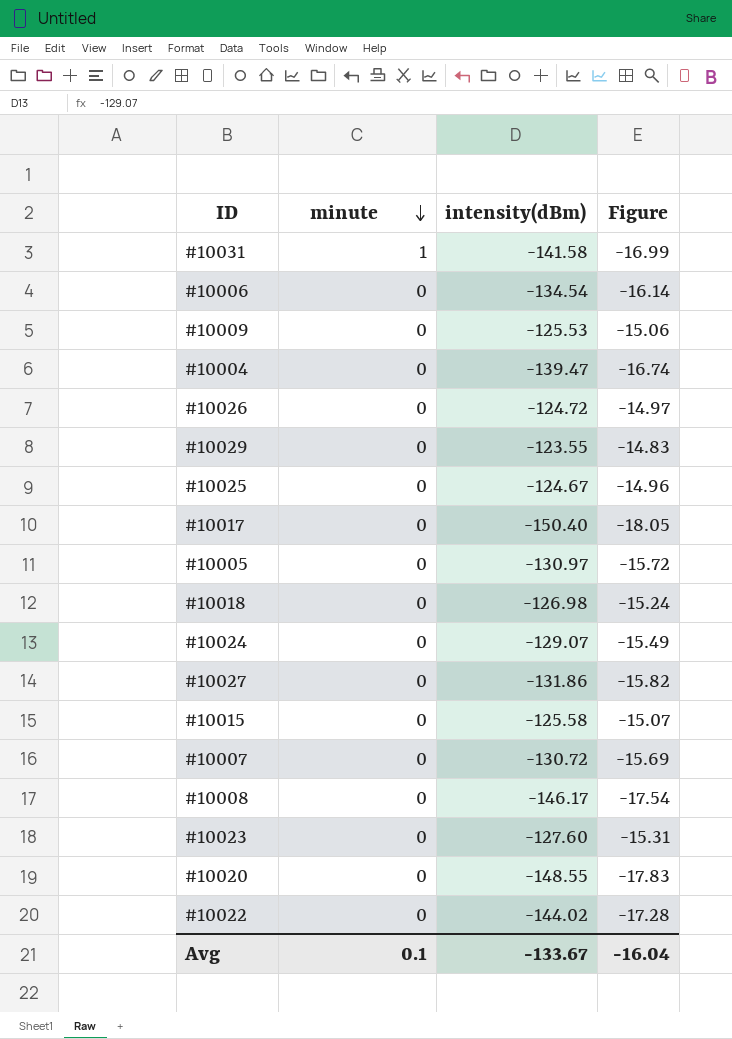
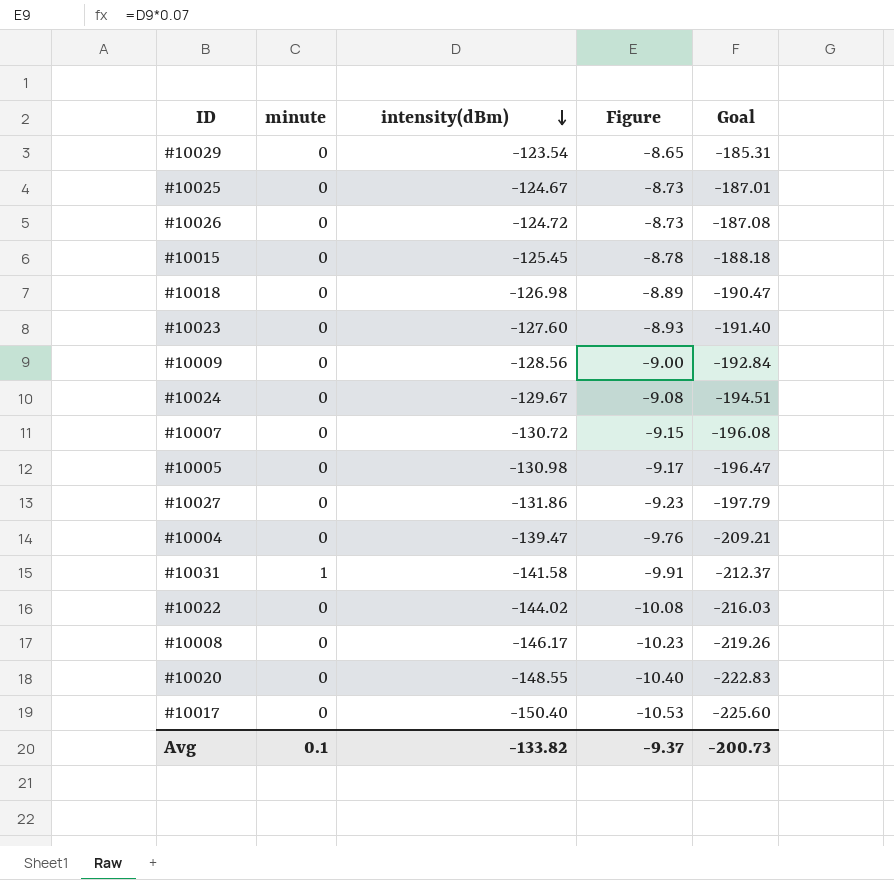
row order: minute descending -> intensity(dBm) descending
column Figure | formula: [intensity(dBm)] * 0.12 -> [intensity(dBm)] * 0.07
column Goal | formula: none -> [intensity(dBm)] * 1.5
row #10006: 0 | -134.54 | -16.14 -> none
#10029 | intensity(dBm): -123.55 -> -123.54
#10015 | intensity(dBm): -125.58 -> -125.45
#10009 | intensity(dBm): -125.53 -> -128.56
#10024 | intensity(dBm): -129.07 -> -129.67
#10005 | intensity(dBm): -130.97 -> -130.98
Avg | intensity(dBm): -133.67 -> -133.82
Avg | Figure: -16.04 -> -9.37

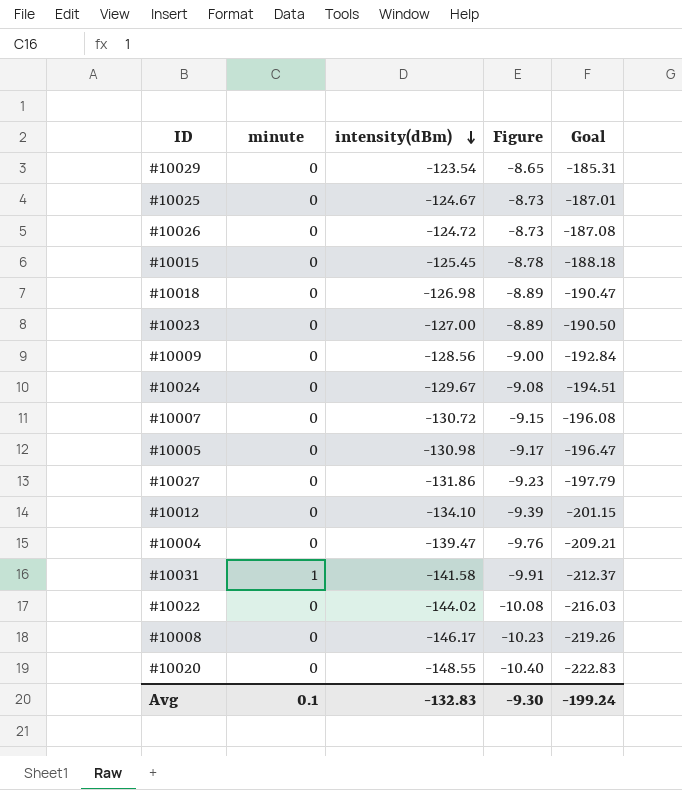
row #10017: 0 | -150.40 | -10.53 | -225.60 -> none
#10023 | intensity(dBm): -127.60 -> -127.00
#10023 | Figure: -8.93 -> -8.89
#10023 | Goal: -191.40 -> -190.50
row #10012: none -> 0 | -134.10 | -9.39 | -201.15
Avg | intensity(dBm): -133.82 -> -132.83
Avg | Figure: -9.37 -> -9.30
Avg | Goal: -200.73 -> -199.24

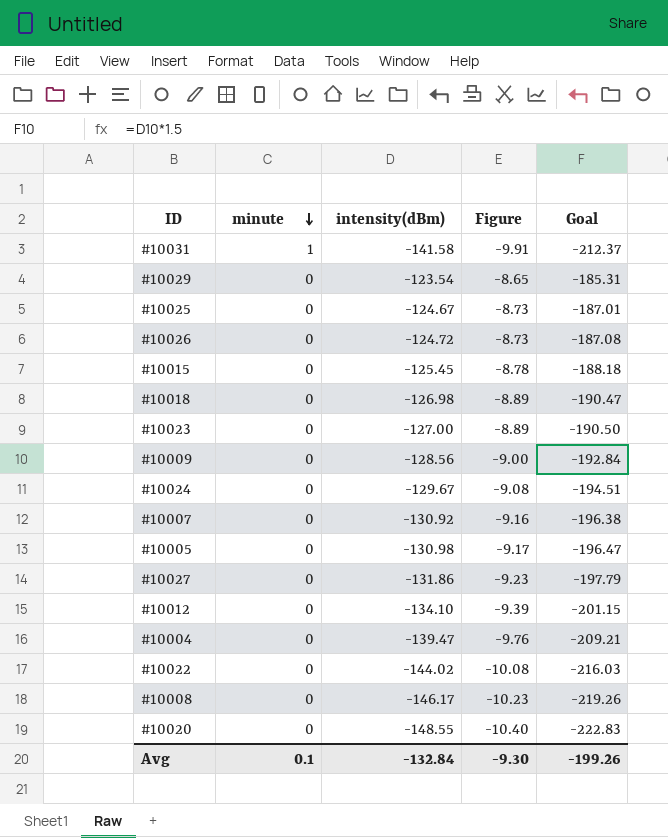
row order: intensity(dBm) descending -> minute descending
#10007 | intensity(dBm): -130.72 -> -130.92
#10007 | Figure: -9.15 -> -9.16
#10007 | Goal: -196.08 -> -196.38
Avg | intensity(dBm): -132.83 -> -132.84
Avg | Goal: -199.24 -> -199.26

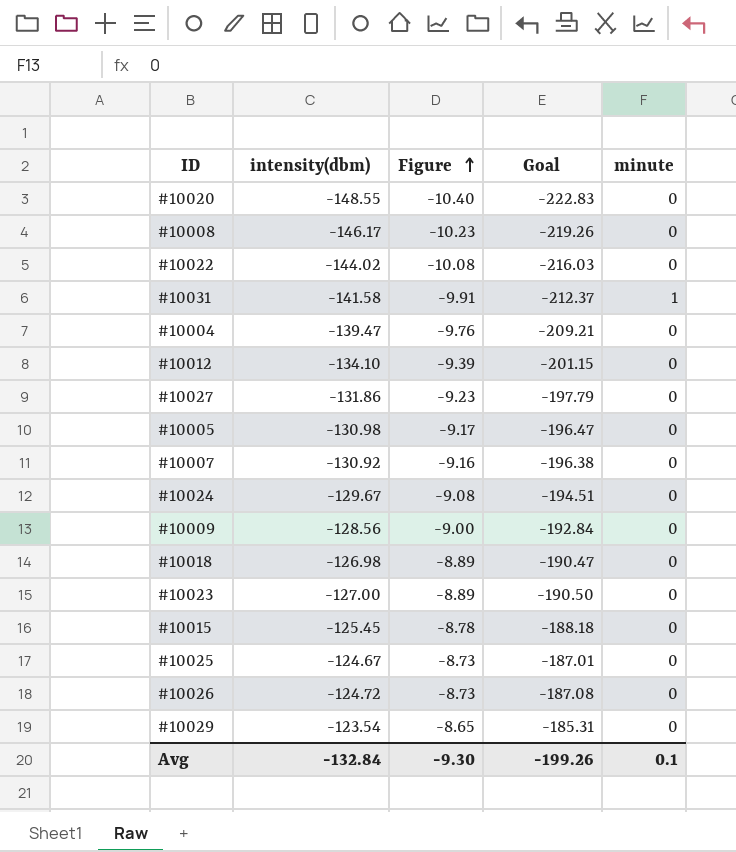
row order: minute descending -> Figure ascending
column name: intensity(dBm) -> intensity(dbm)
column minute | position: 2 -> 5

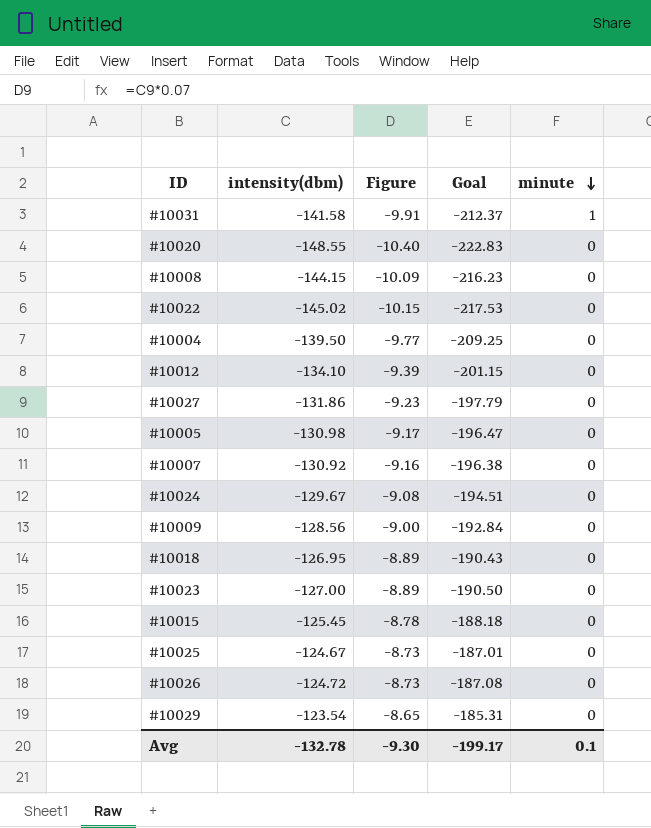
row order: Figure ascending -> minute descending
#10008 | intensity(dbm): -146.17 -> -144.15
#10008 | Figure: -10.23 -> -10.09
#10008 | Goal: -219.26 -> -216.23
#10022 | intensity(dbm): -144.02 -> -145.02
#10022 | Figure: -10.08 -> -10.15
#10022 | Goal: -216.03 -> -217.53
#10004 | intensity(dbm): -139.47 -> -139.50
#10004 | Figure: -9.76 -> -9.77
#10004 | Goal: -209.21 -> -209.25
#10018 | intensity(dbm): -126.98 -> -126.95
#10018 | Goal: -190.47 -> -190.43
Avg | intensity(dbm): -132.84 -> -132.78
Avg | Goal: -199.26 -> -199.17

